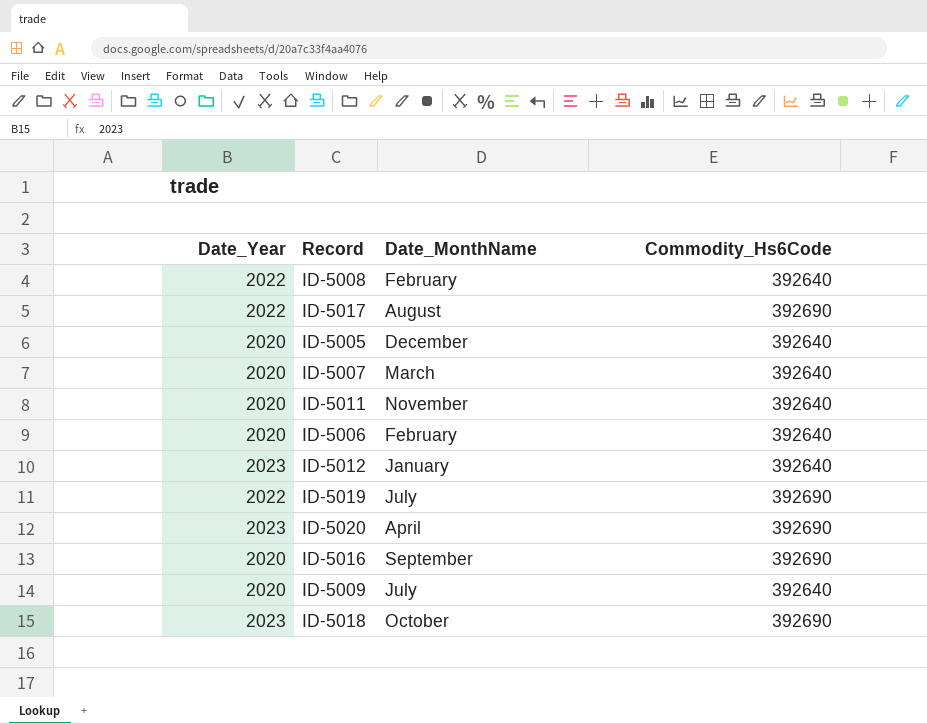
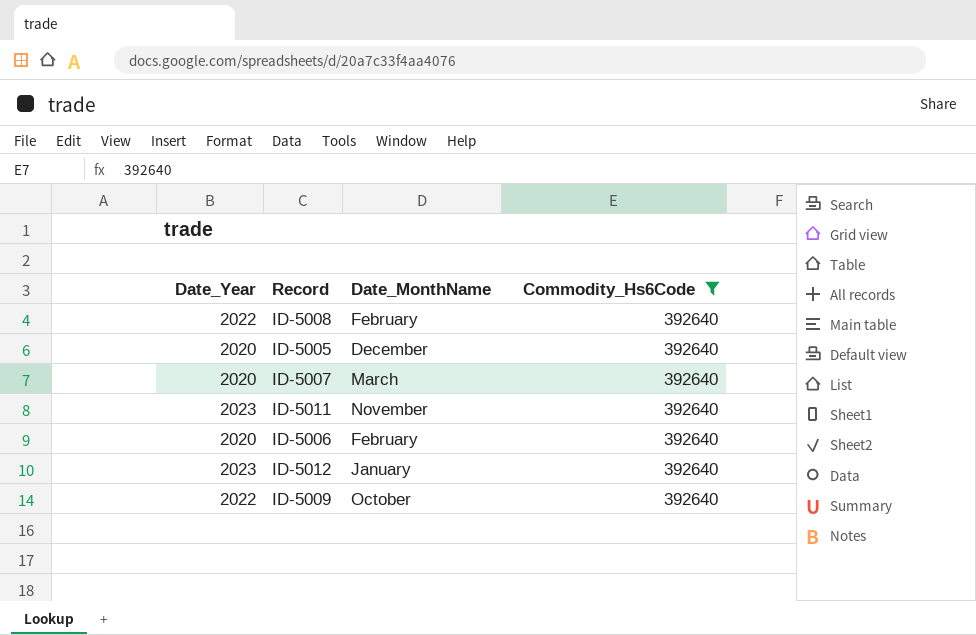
filter: none -> Commodity_Hs6Code = 392640
ID-5011 | Date_Year: 2020 -> 2023
ID-5009 | Date_Year: 2020 -> 2022
ID-5009 | Date_MonthName: July -> October

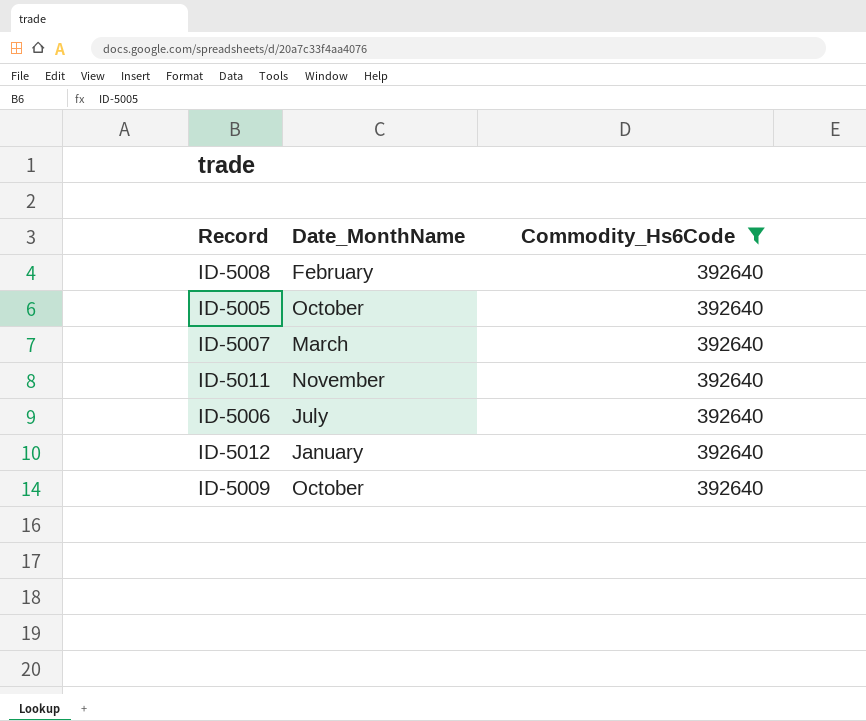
column Date_Year | position: 1 -> none
ID-5005 | Date_MonthName: December -> October
ID-5006 | Date_MonthName: February -> July

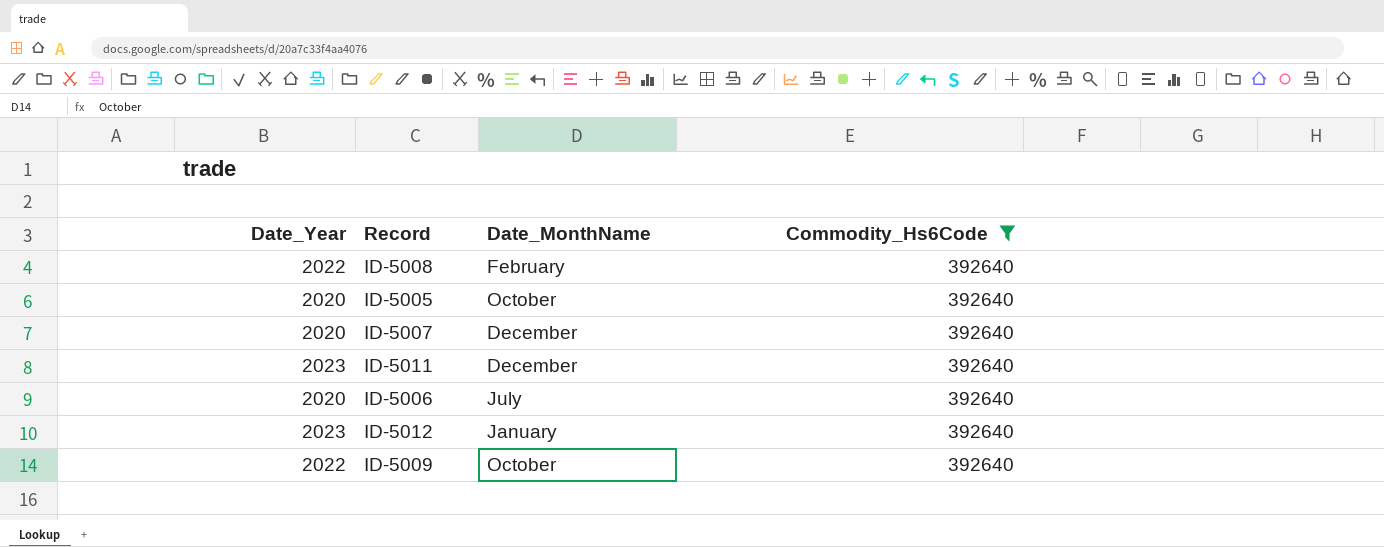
column Date_Year | position: none -> 1
ID-5007 | Date_MonthName: March -> December
ID-5011 | Date_MonthName: November -> December

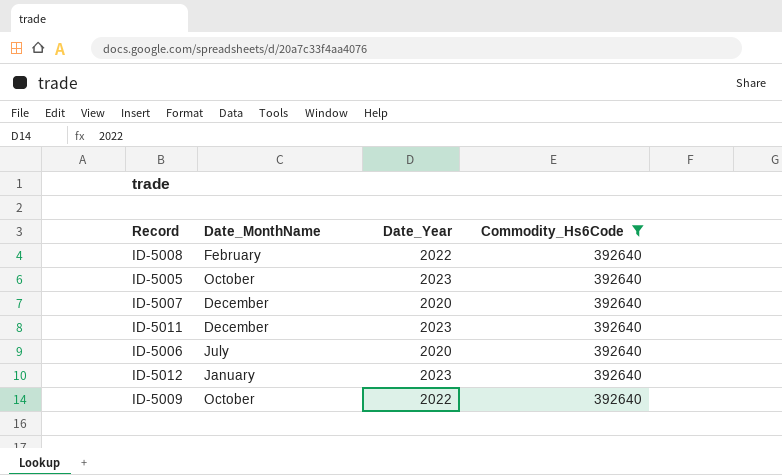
column Date_Year | position: 1 -> 3
ID-5005 | Date_Year: 2020 -> 2023

